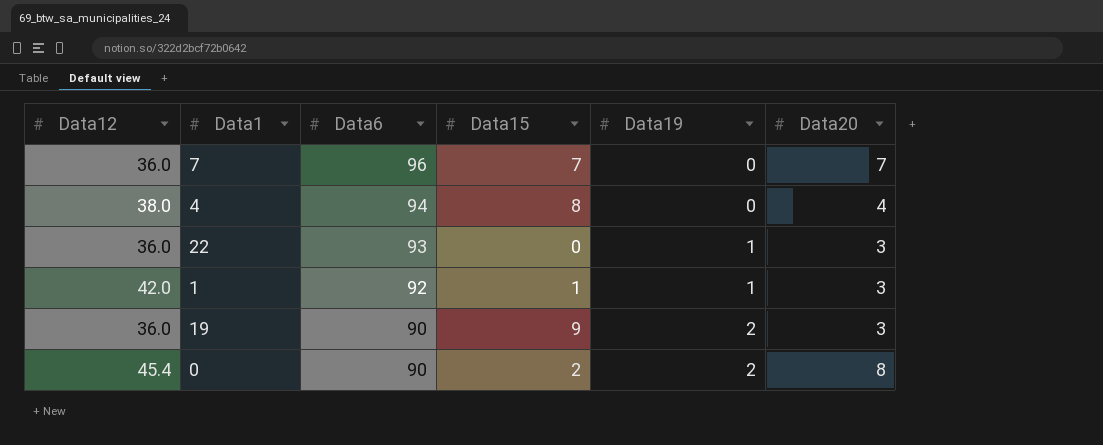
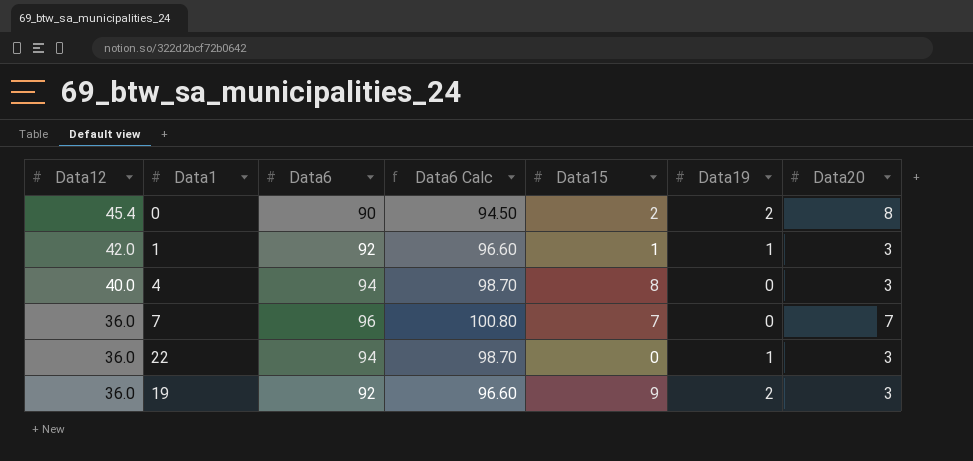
row order: Data6 descending -> Data12 descending
column Data6 Calc | formula: none -> [Data6] * 1.05
4 | Data12: 38.0 -> 40.0
4 | Data20: 4 -> 3
22 | Data6: 93 -> 94
19 | Data6: 90 -> 92

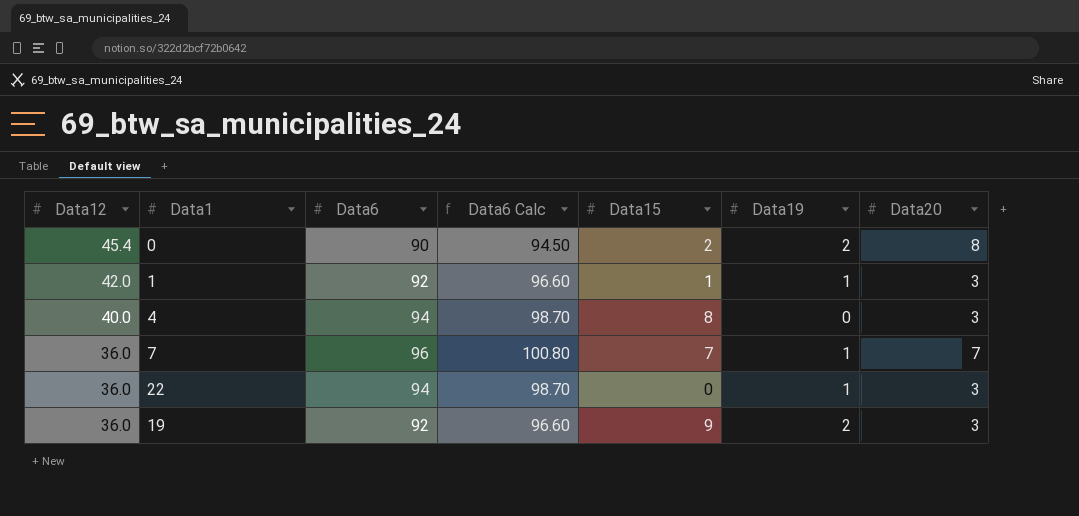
7 | Data19: 0 -> 1

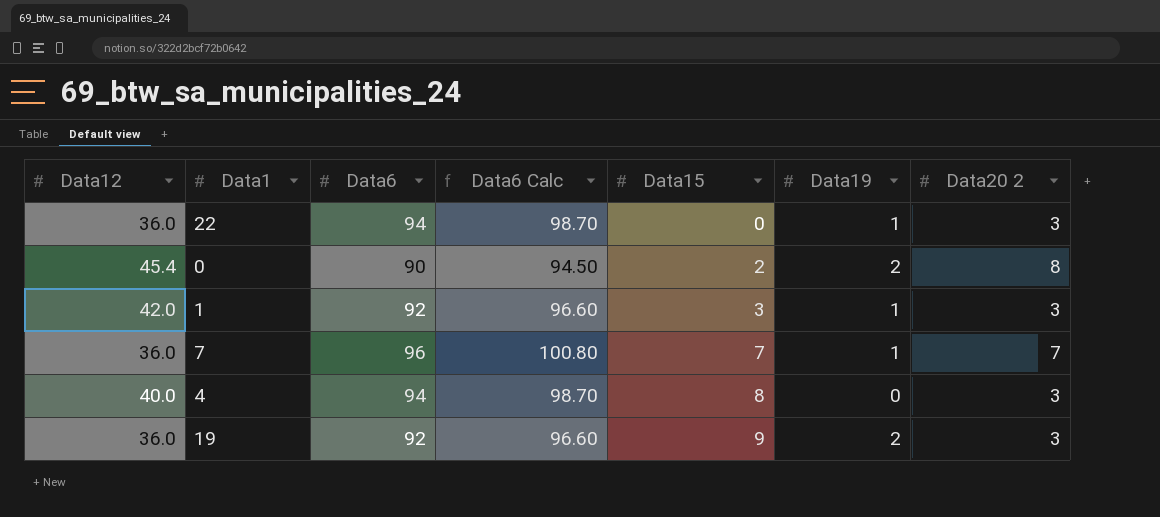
row order: Data12 descending -> Data15 ascending
column name: Data20 -> Data20 2
1 | Data15: 1 -> 3

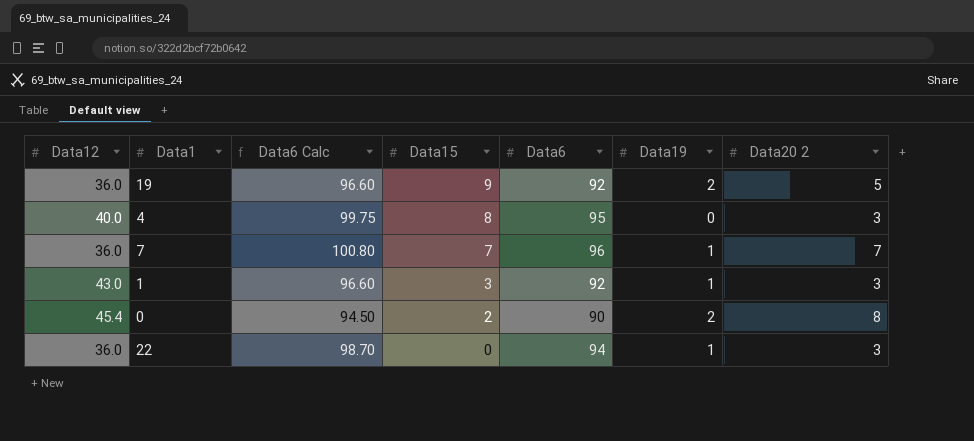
row order: Data15 ascending -> Data15 descending
column Data6 | position: 3 -> 5
19 | Data20 2: 3 -> 5
4 | Data6 Calc: 98.70 -> 99.75
4 | Data6: 94 -> 95
1 | Data12: 42.0 -> 43.0

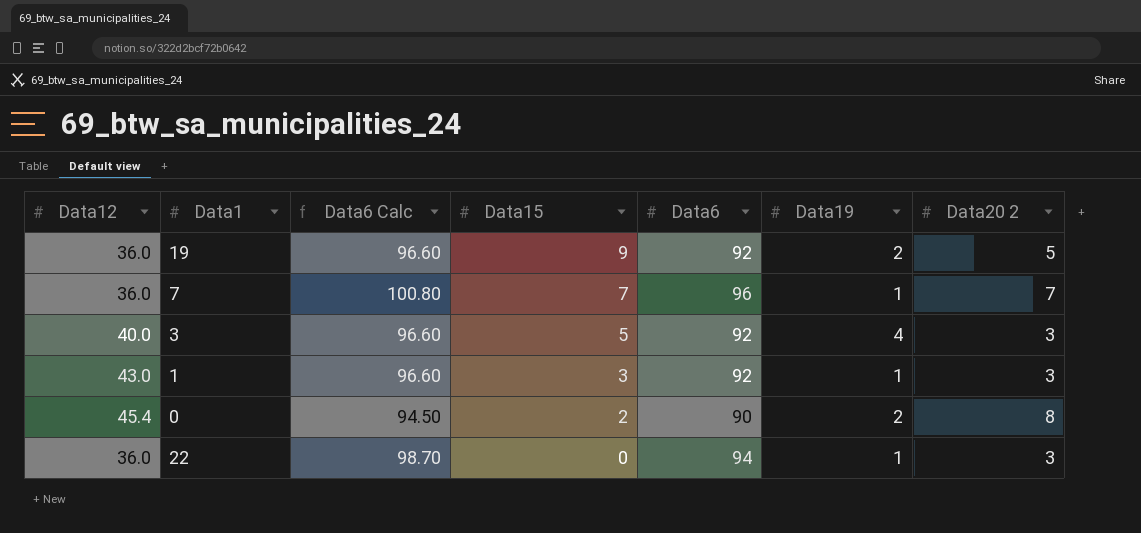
row 4: 40.0 | 99.75 | 8 | 95 | 0 | 3 -> none
row 3: none -> 40.0 | 96.60 | 5 | 92 | 4 | 3

